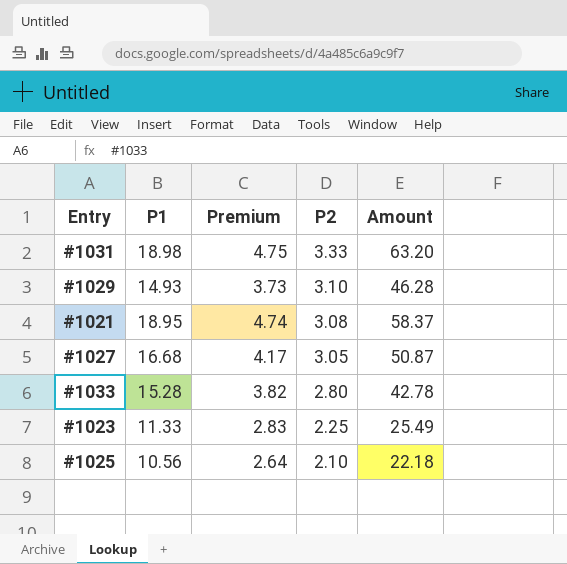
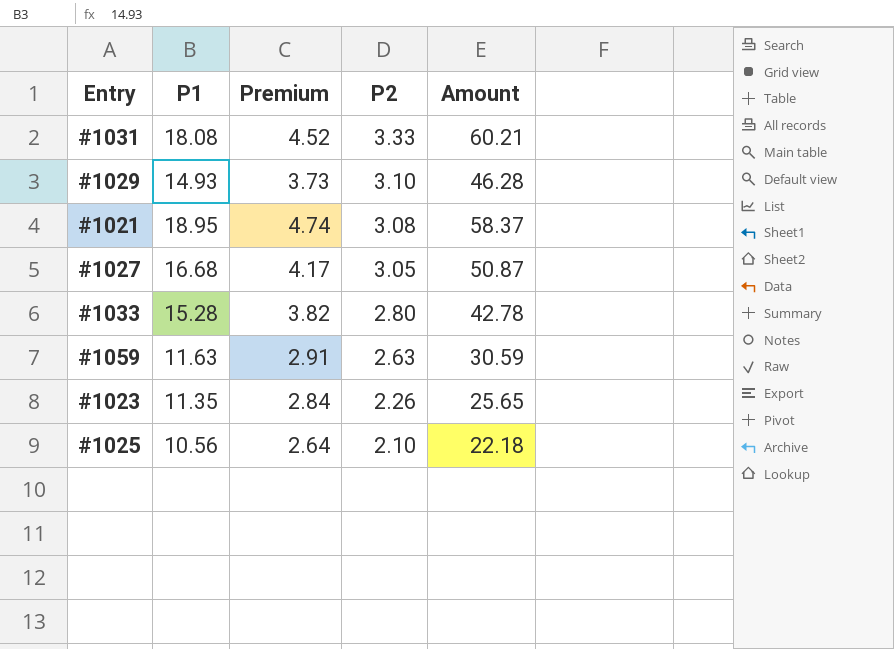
#1031 | P1: 18.98 -> 18.08
#1031 | Premium: 4.75 -> 4.52
#1031 | Amount: 63.20 -> 60.21
row #1059: none -> 11.63 | 2.91 | 2.63 | 30.59
#1023 | P1: 11.33 -> 11.35
#1023 | Premium: 2.83 -> 2.84
#1023 | P2: 2.25 -> 2.26
#1023 | Amount: 25.49 -> 25.65

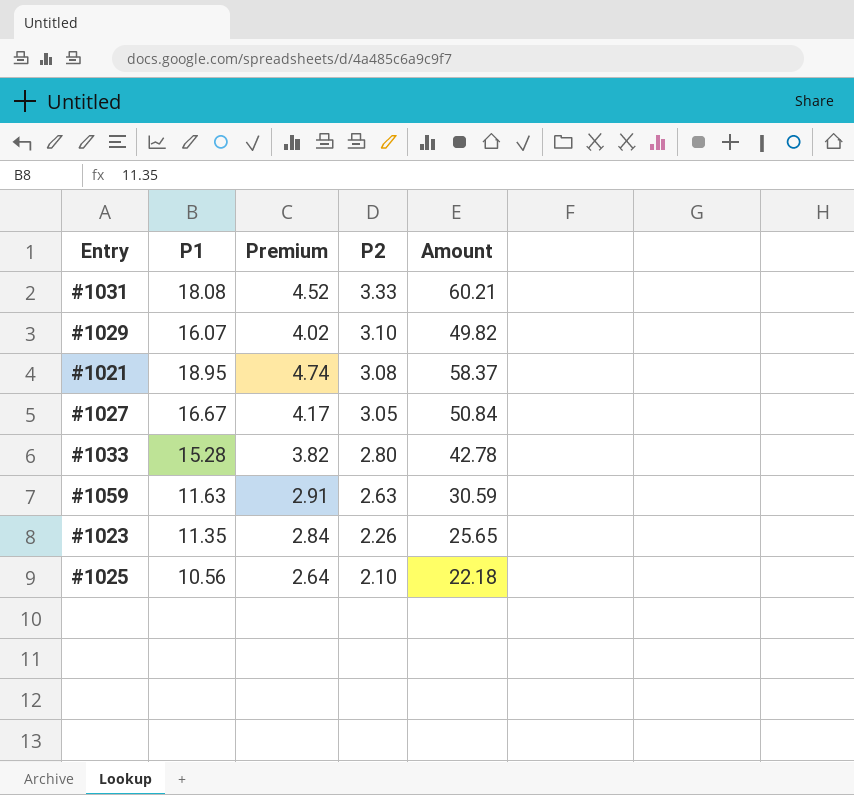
#1029 | P1: 14.93 -> 16.07
#1029 | Premium: 3.73 -> 4.02
#1029 | Amount: 46.28 -> 49.82
#1027 | P1: 16.68 -> 16.67
#1027 | Amount: 50.87 -> 50.84

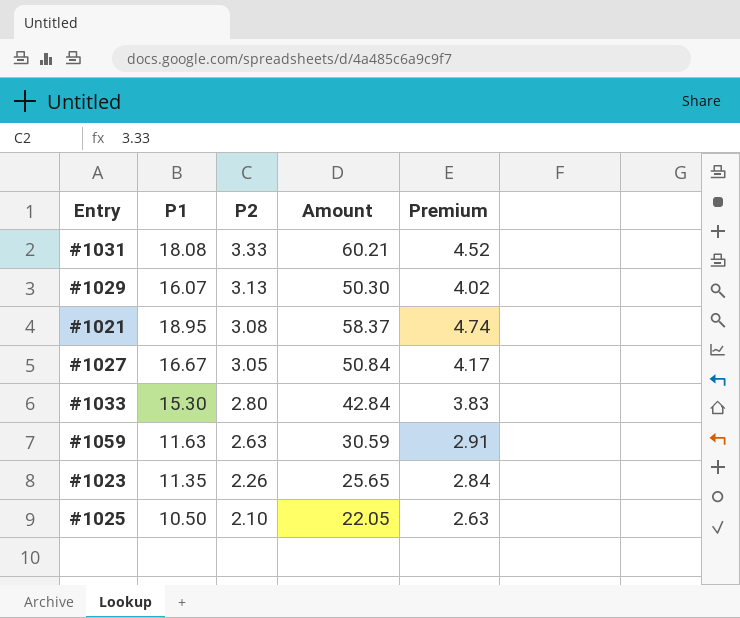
column Premium | position: 3 -> 5
#1029 | P2: 3.10 -> 3.13
#1029 | Amount: 49.82 -> 50.30
#1033 | P1: 15.28 -> 15.30
#1033 | Amount: 42.78 -> 42.84
#1033 | Premium: 3.82 -> 3.83
#1025 | P1: 10.56 -> 10.50
#1025 | Amount: 22.18 -> 22.05
#1025 | Premium: 2.64 -> 2.63

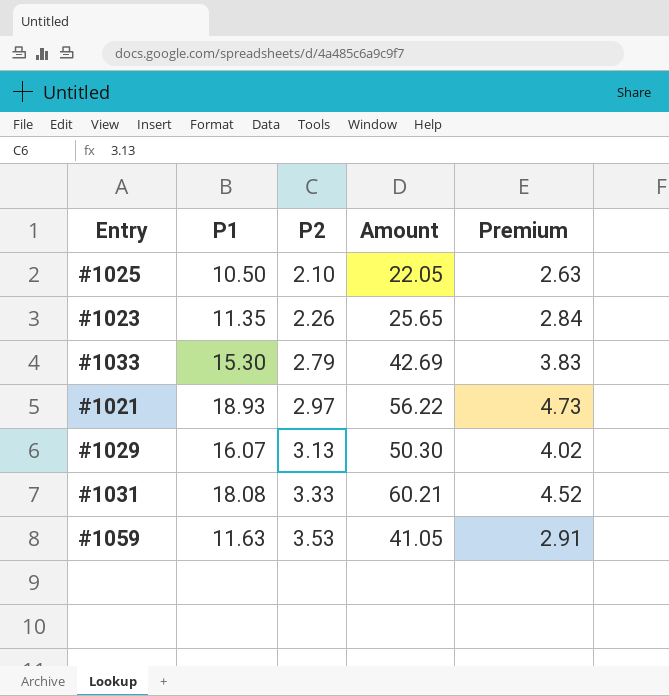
row order: P2 descending -> P2 ascending
row #1027: 16.67 | 3.05 | 50.84 | 4.17 -> none
#1033 | P2: 2.80 -> 2.79
#1033 | Amount: 42.84 -> 42.69
#1021 | P1: 18.95 -> 18.93
#1021 | P2: 3.08 -> 2.97
#1021 | Amount: 58.37 -> 56.22
#1021 | Premium: 4.74 -> 4.73
#1059 | P2: 2.63 -> 3.53
#1059 | Amount: 30.59 -> 41.05

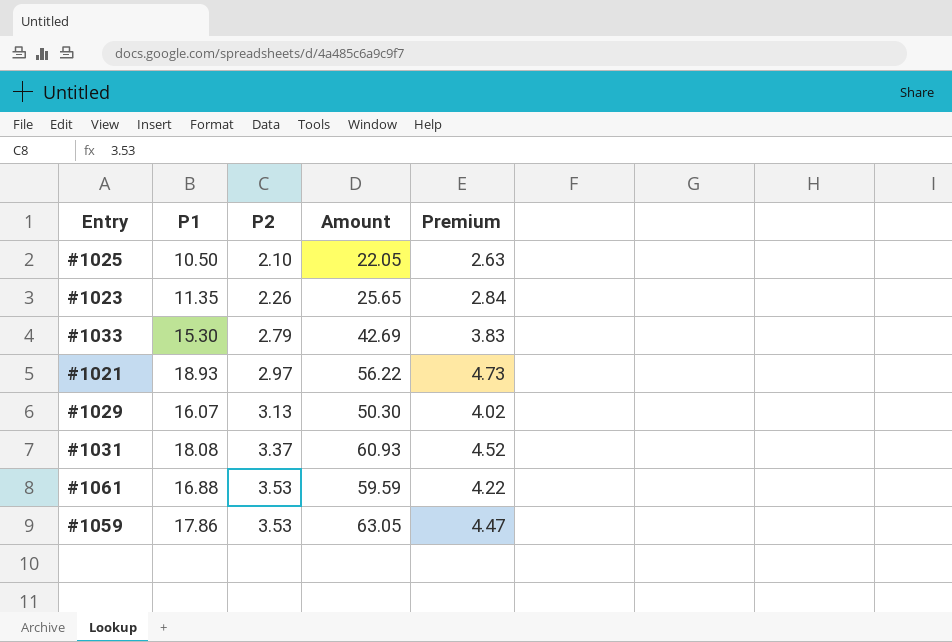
#1031 | P2: 3.33 -> 3.37
#1031 | Amount: 60.21 -> 60.93
row #1061: none -> 16.88 | 3.53 | 59.59 | 4.22
#1059 | P1: 11.63 -> 17.86
#1059 | Amount: 41.05 -> 63.05
#1059 | Premium: 2.91 -> 4.47

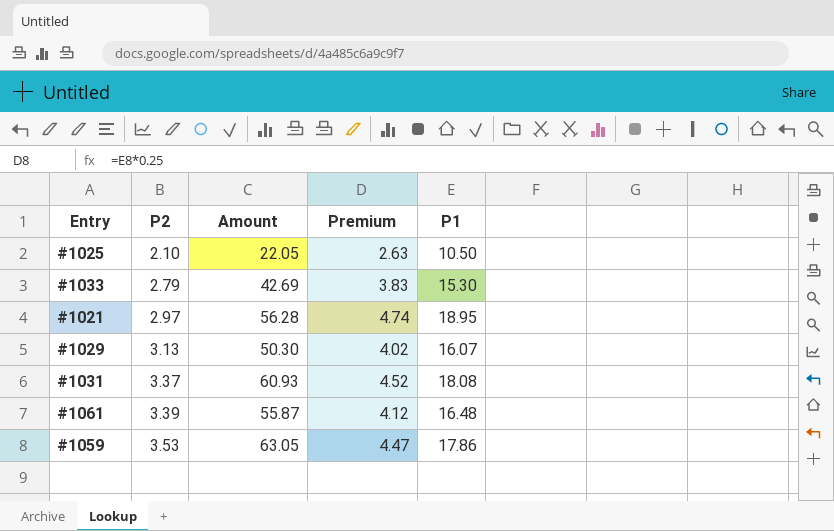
column P1 | position: 2 -> 5
row #1023: 11.35 | 2.26 | 25.65 | 2.84 -> none
#1021 | Amount: 56.22 -> 56.28
#1021 | Premium: 4.73 -> 4.74
#1021 | P1: 18.93 -> 18.95
#1061 | P2: 3.53 -> 3.39
#1061 | Amount: 59.59 -> 55.87
#1061 | Premium: 4.22 -> 4.12
#1061 | P1: 16.88 -> 16.48

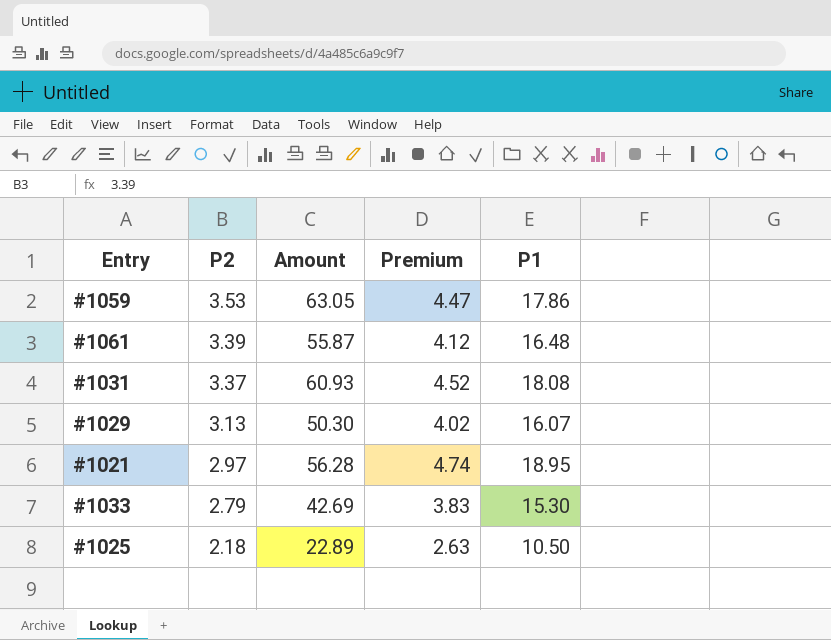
row order: P2 ascending -> P2 descending
#1025 | P2: 2.10 -> 2.18
#1025 | Amount: 22.05 -> 22.89

